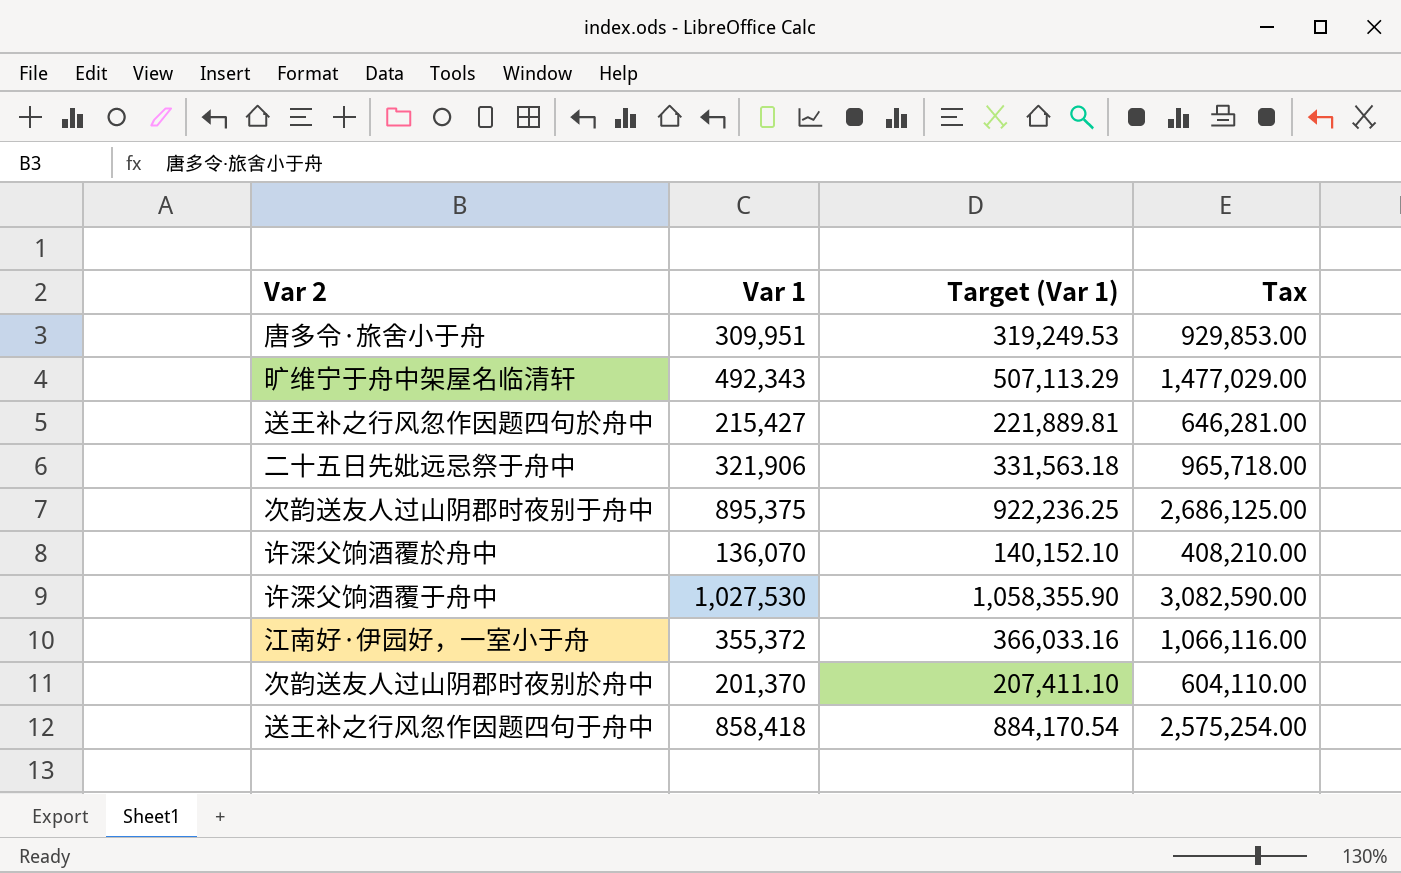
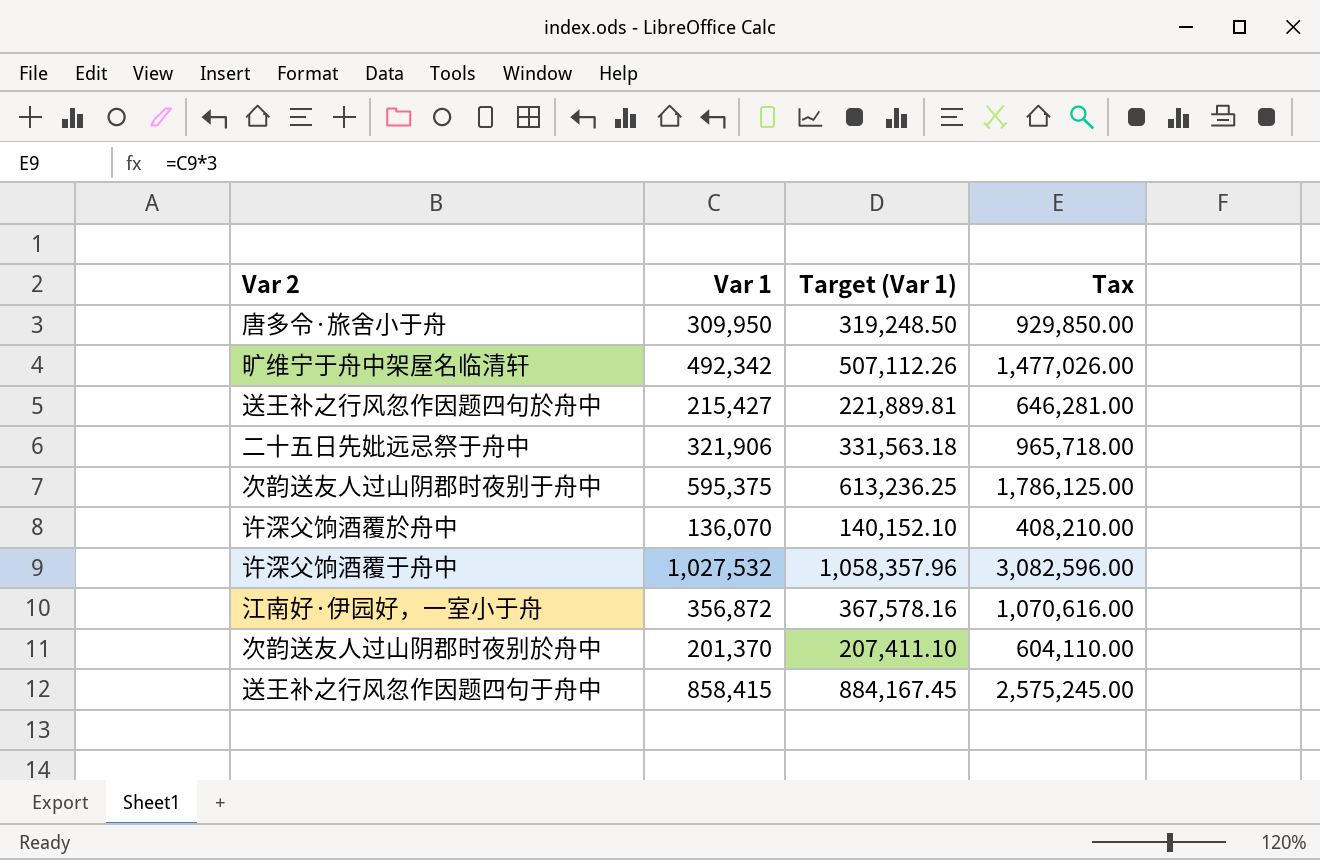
唐多令·旅舍小于舟 | Var 1: 309,951 -> 309,950
唐多令·旅舍小于舟 | Target (Var 1): 319,249.53 -> 319,248.50
唐多令·旅舍小于舟 | Tax: 929,853.00 -> 929,850.00
旷维宁于舟中架屋名临清轩 | Var 1: 492,343 -> 492,342
旷维宁于舟中架屋名临清轩 | Target (Var 1): 507,113.29 -> 507,112.26
旷维宁于舟中架屋名临清轩 | Tax: 1,477,029.00 -> 1,477,026.00
次韵送友人过山阴郡时夜别于舟中 | Var 1: 895,375 -> 595,375
次韵送友人过山阴郡时夜别于舟中 | Target (Var 1): 922,236.25 -> 613,236.25
次韵送友人过山阴郡时夜别于舟中 | Tax: 2,686,125.00 -> 1,786,125.00
许深父饷酒覆于舟中 | Var 1: 1,027,530 -> 1,027,532
许深父饷酒覆于舟中 | Target (Var 1): 1,058,355.90 -> 1,058,357.96
许深父饷酒覆于舟中 | Tax: 3,082,590.00 -> 3,082,596.00
江南好·伊园好，一室小于舟 | Var 1: 355,372 -> 356,872
江南好·伊园好，一室小于舟 | Target (Var 1): 366,033.16 -> 367,578.16
江南好·伊园好，一室小于舟 | Tax: 1,066,116.00 -> 1,070,616.00
送王补之行风忽作因题四句于舟中 | Var 1: 858,418 -> 858,415
送王补之行风忽作因题四句于舟中 | Target (Var 1): 884,170.54 -> 884,167.45
送王补之行风忽作因题四句于舟中 | Tax: 2,575,254.00 -> 2,575,245.00

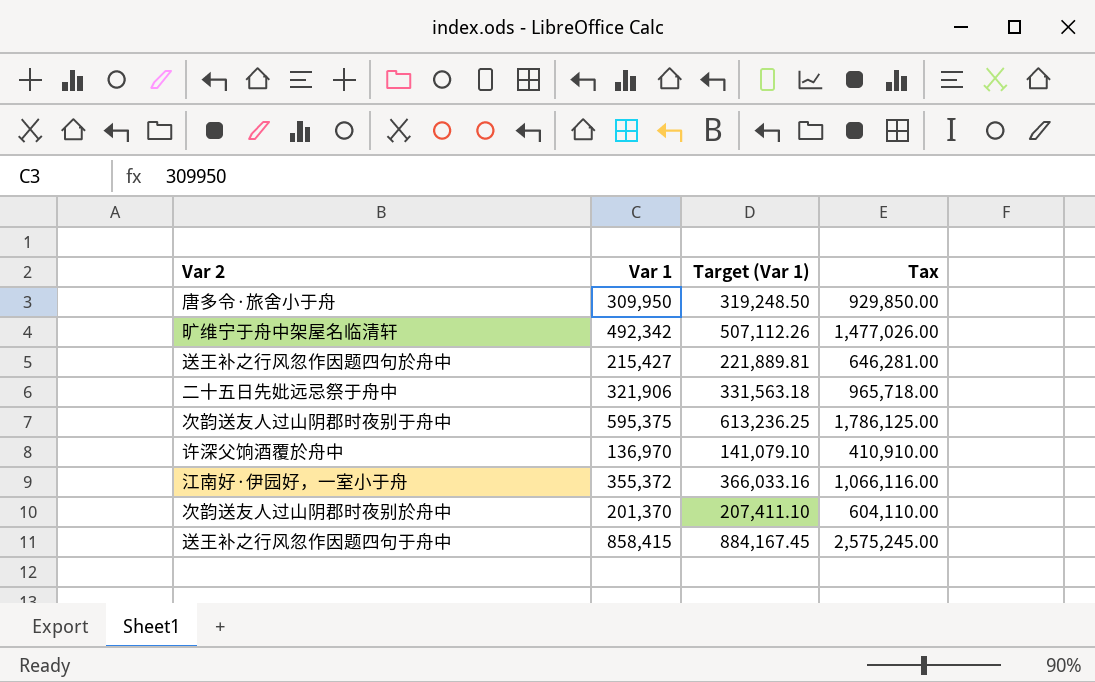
row 许深父饷酒覆于舟中: 1,027,532 | 1,058,357.96 | 3,082,596.00 -> none
许深父饷酒覆於舟中 | Var 1: 136,070 -> 136,970
许深父饷酒覆於舟中 | Target (Var 1): 140,152.10 -> 141,079.10
许深父饷酒覆於舟中 | Tax: 408,210.00 -> 410,910.00
江南好·伊园好，一室小于舟 | Var 1: 356,872 -> 355,372
江南好·伊园好，一室小于舟 | Target (Var 1): 367,578.16 -> 366,033.16
江南好·伊园好，一室小于舟 | Tax: 1,070,616.00 -> 1,066,116.00

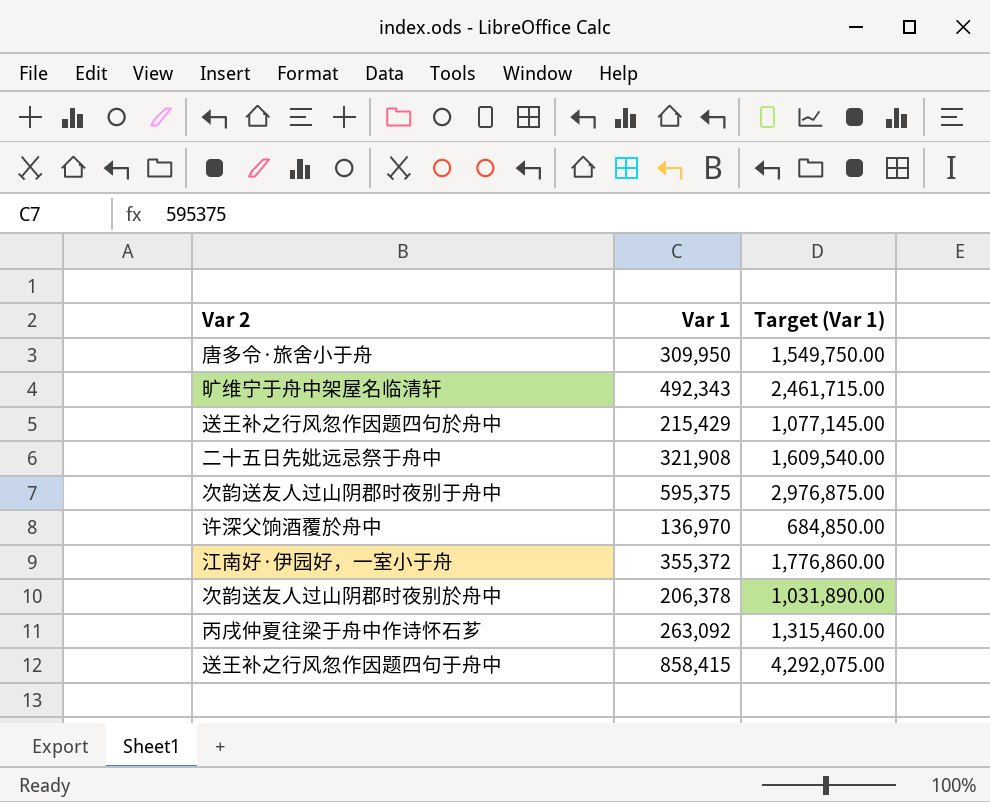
column Tax | formula: [Var 1] * 3 -> none
column Target (Var 1) | formula: [Var 1] * 1.03 -> [Var 1] * 5
旷维宁于舟中架屋名临清轩 | Var 1: 492,342 -> 492,343
送王补之行风忽作因题四句於舟中 | Var 1: 215,427 -> 215,429
二十五日先妣远忌祭于舟中 | Var 1: 321,906 -> 321,908
次韵送友人过山阴郡时夜别於舟中 | Var 1: 201,370 -> 206,378
row 丙戌仲夏往梁于舟中作诗怀石芗: none -> 263,092 | 1,315,460.00

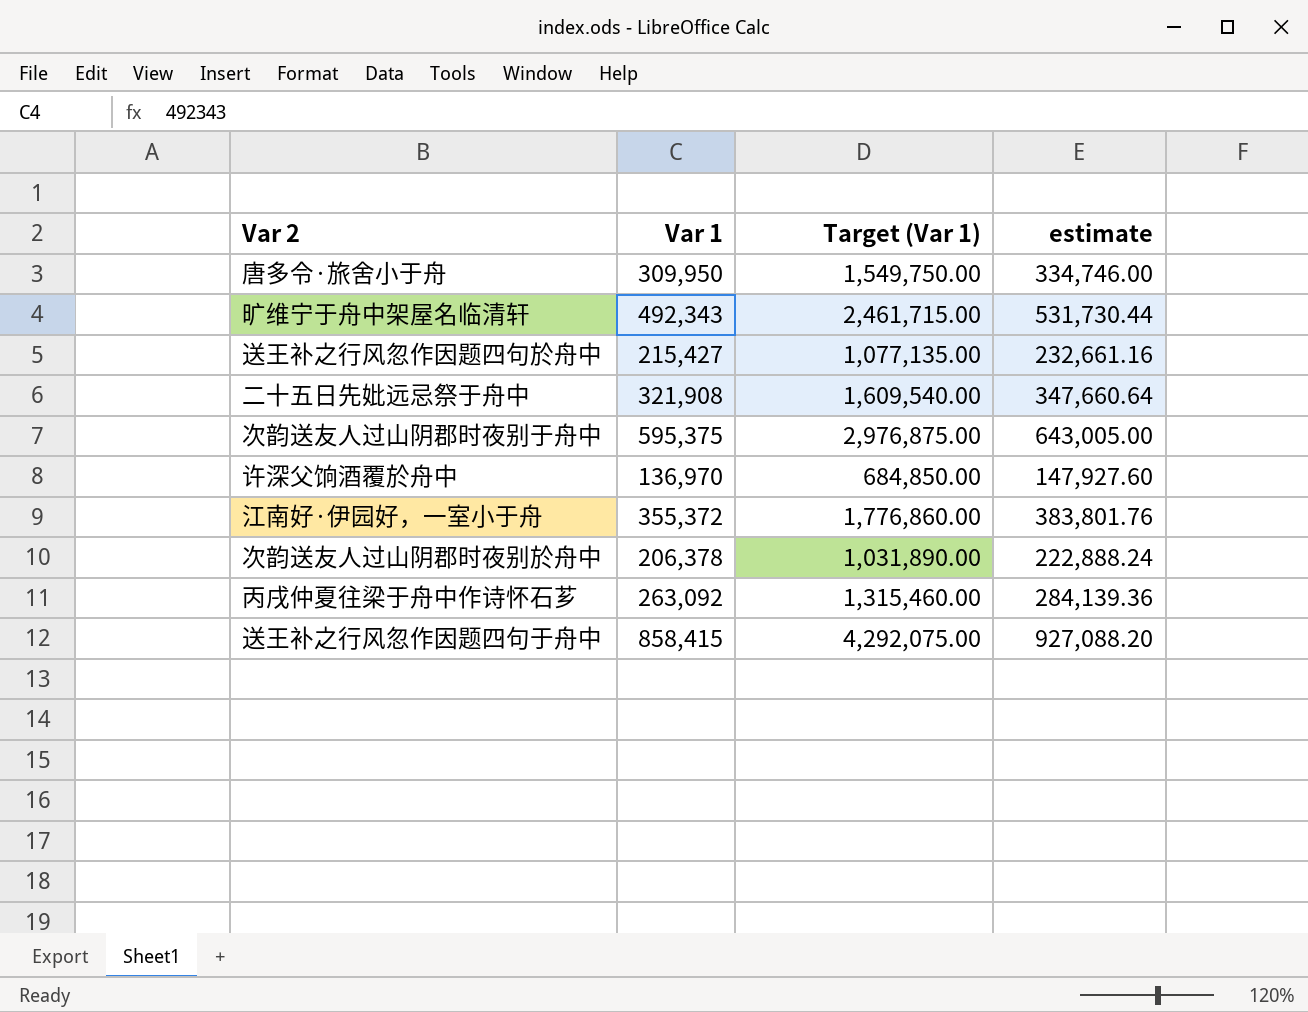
column estimate | formula: none -> [Var 1] * 1.08
送王补之行风忽作因题四句於舟中 | Var 1: 215,429 -> 215,427
送王补之行风忽作因题四句於舟中 | Target (Var 1): 1,077,145.00 -> 1,077,135.00

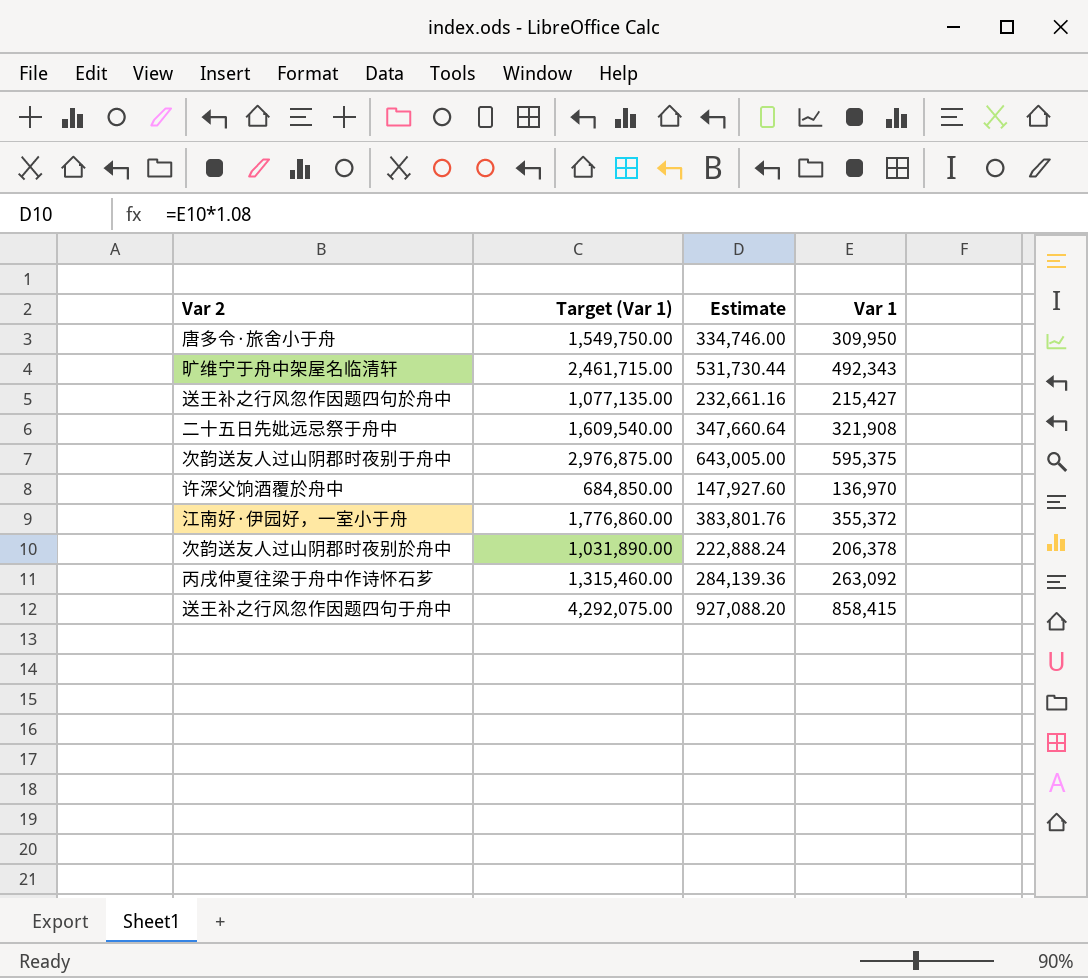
column name: estimate -> Estimate
column Var 1 | position: 2 -> 4

